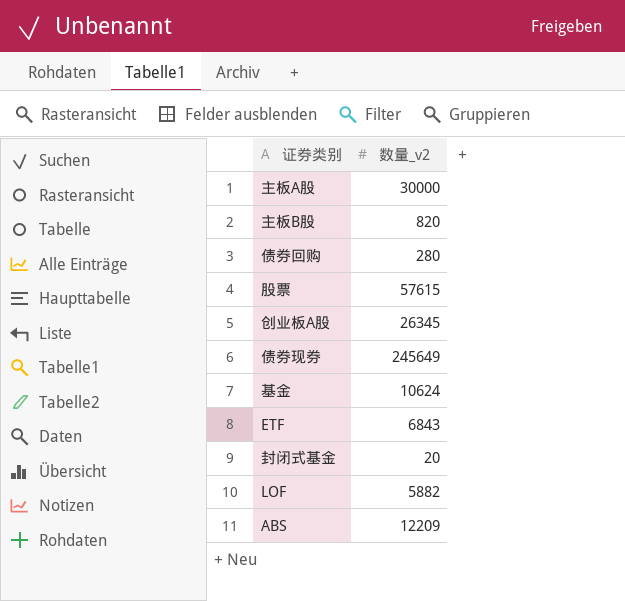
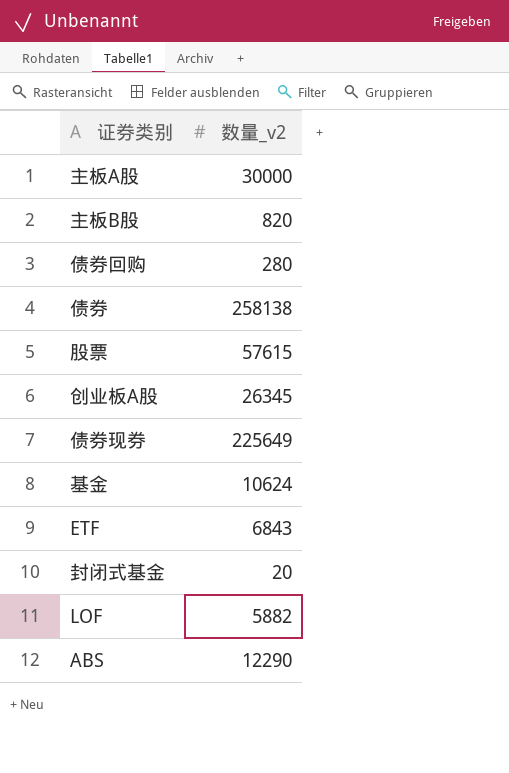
row 债券: none -> 258138
债券现券 | 数量_v2: 245649 -> 225649
ABS | 数量_v2: 12209 -> 12290

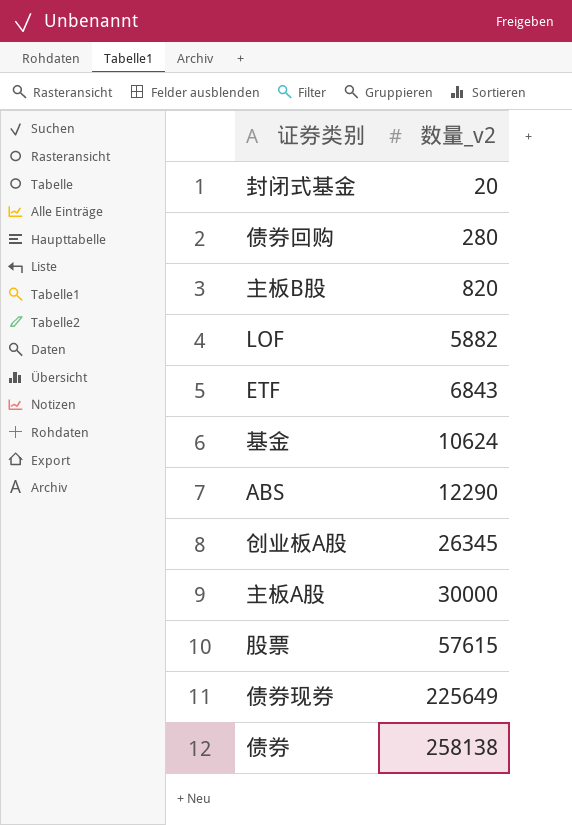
row order: none -> 数量_v2 ascending

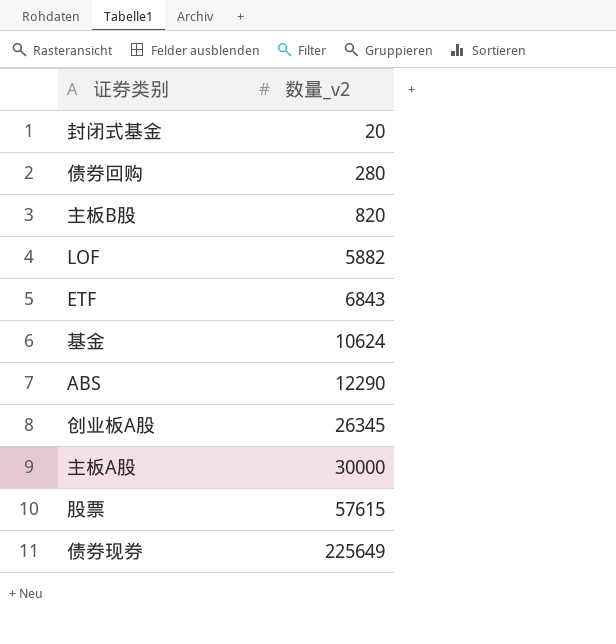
row 债券: 258138 -> none

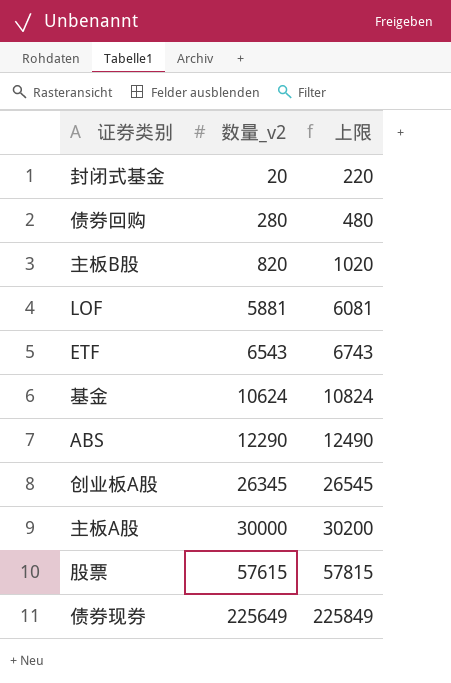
column 上限 | formula: none -> [数量_v2] + 200
LOF | 数量_v2: 5882 -> 5881
ETF | 数量_v2: 6843 -> 6543

